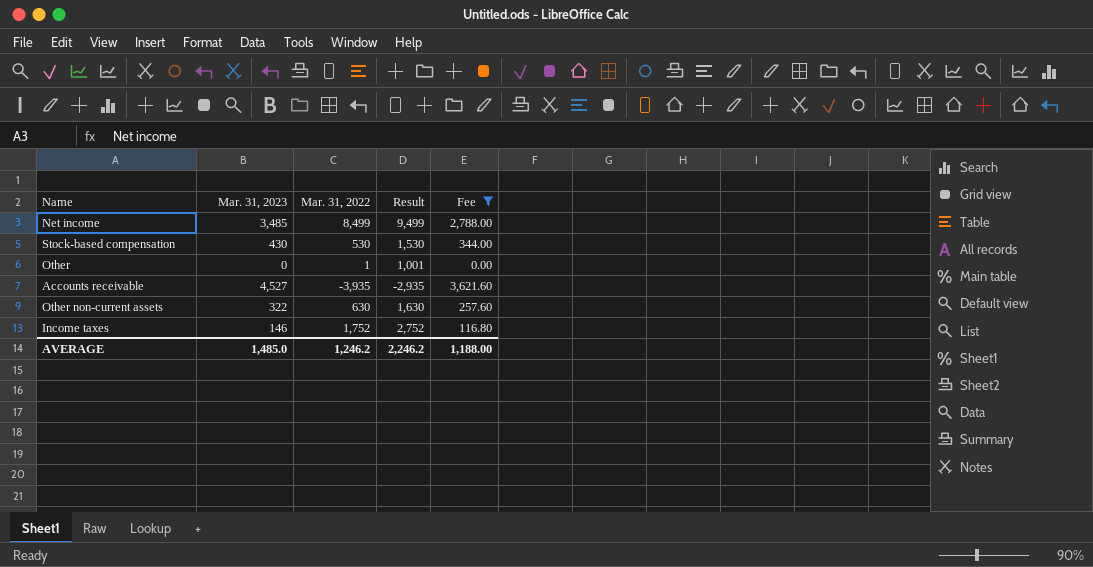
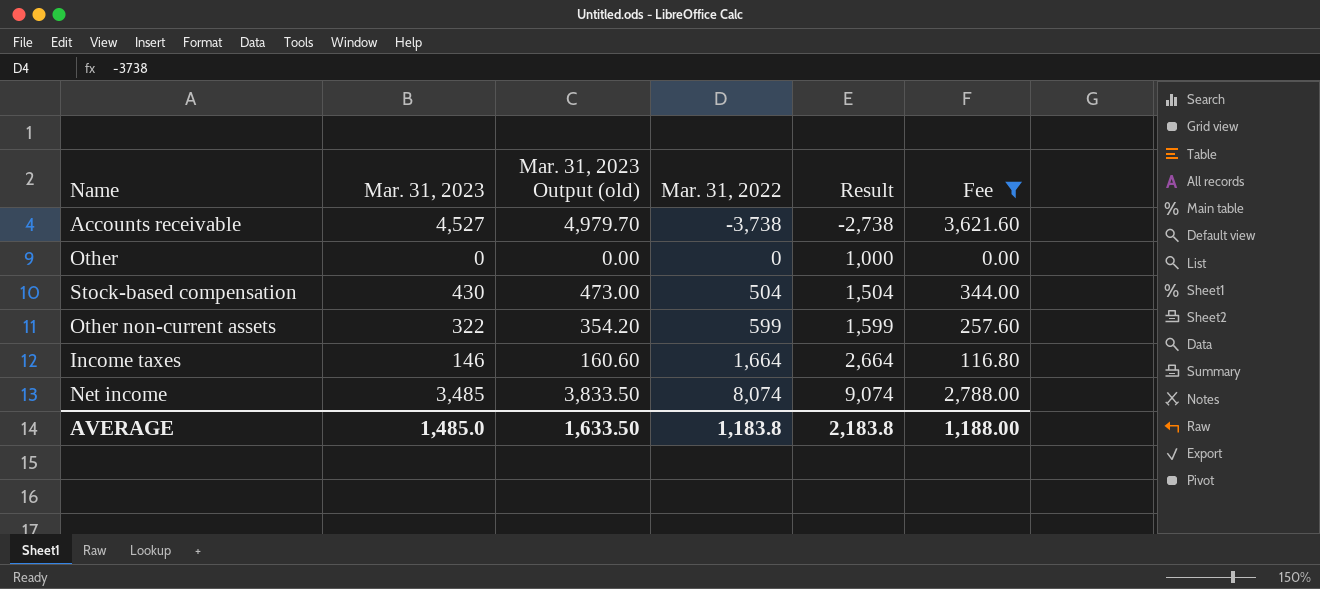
row order: none -> Mar. 31, 2022 ascending
column Mar. 31, 2023 Output (old) | formula: none -> [Mar. 31, 2023] * 1.1
Accounts receivable | Mar. 31, 2022: -3,935 -> -3,738
Accounts receivable | Result: -2,935 -> -2,738
Other | Mar. 31, 2022: 1 -> 0
Other | Result: 1,001 -> 1,000
Stock-based compensation | Mar. 31, 2022: 530 -> 504
Stock-based compensation | Result: 1,530 -> 1,504
Other non-current assets | Mar. 31, 2022: 630 -> 599
Other non-current assets | Result: 1,630 -> 1,599
Income taxes | Mar. 31, 2022: 1,752 -> 1,664
Income taxes | Result: 2,752 -> 2,664
Net income | Mar. 31, 2022: 8,499 -> 8,074
Net income | Result: 9,499 -> 9,074
AVERAGE | Mar. 31, 2022: 1,246.2 -> 1,183.8
AVERAGE | Result: 2,246.2 -> 2,183.8

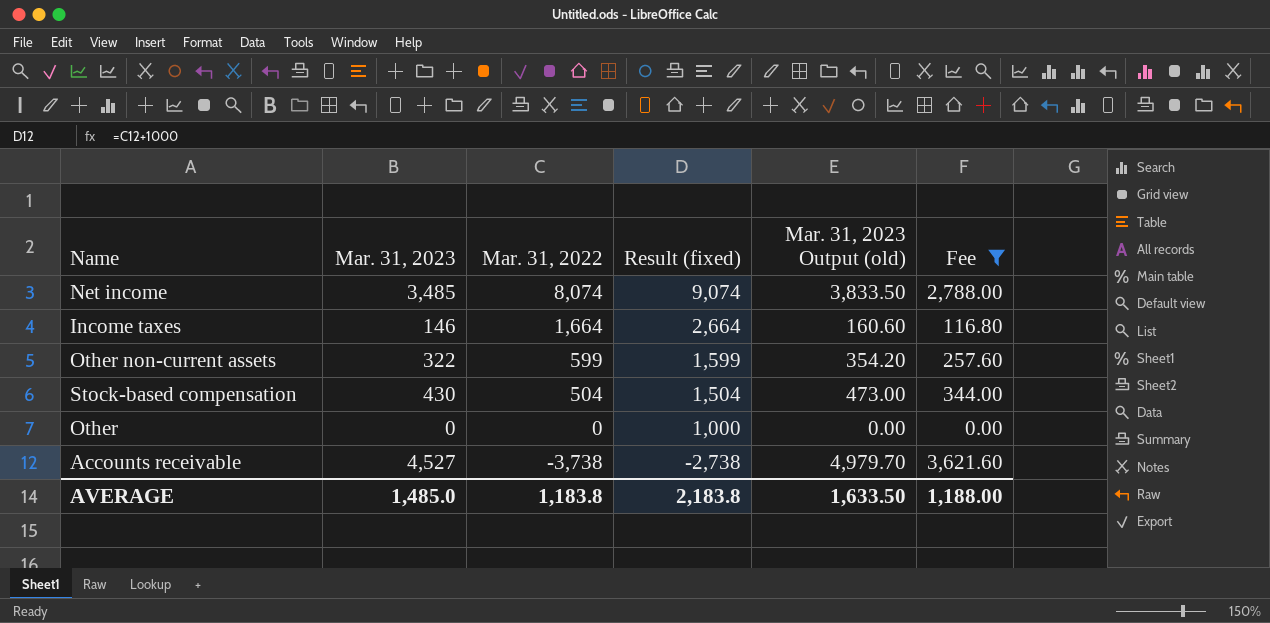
row order: Mar. 31, 2022 ascending -> Mar. 31, 2022 descending
column name: Result -> Result (fixed)
column Mar. 31, 2023 Output (old) | position: 3 -> 5

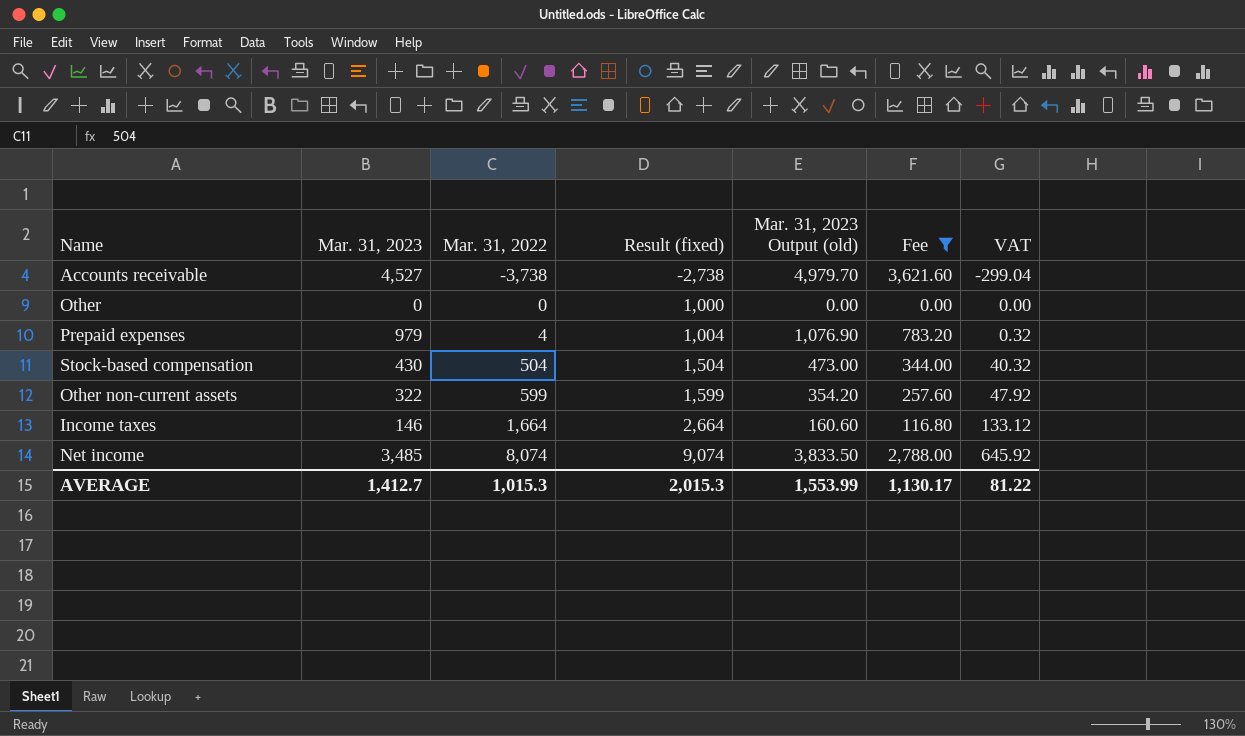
row order: Mar. 31, 2022 descending -> Mar. 31, 2022 ascending
column VAT | formula: none -> [Mar. 31, 2022] * 0.08
row Prepaid expenses: none -> 979 | 4 | 1,004 | 1,076.90 | 783.20 | 0.32
AVERAGE | Mar. 31, 2023: 1,485.0 -> 1,412.7
AVERAGE | Mar. 31, 2022: 1,183.8 -> 1,015.3
AVERAGE | Result (fixed): 2,183.8 -> 2,015.3
AVERAGE | Mar. 31, 2023 Output (old): 1,633.50 -> 1,553.99
AVERAGE | Fee: 1,188.00 -> 1,130.17

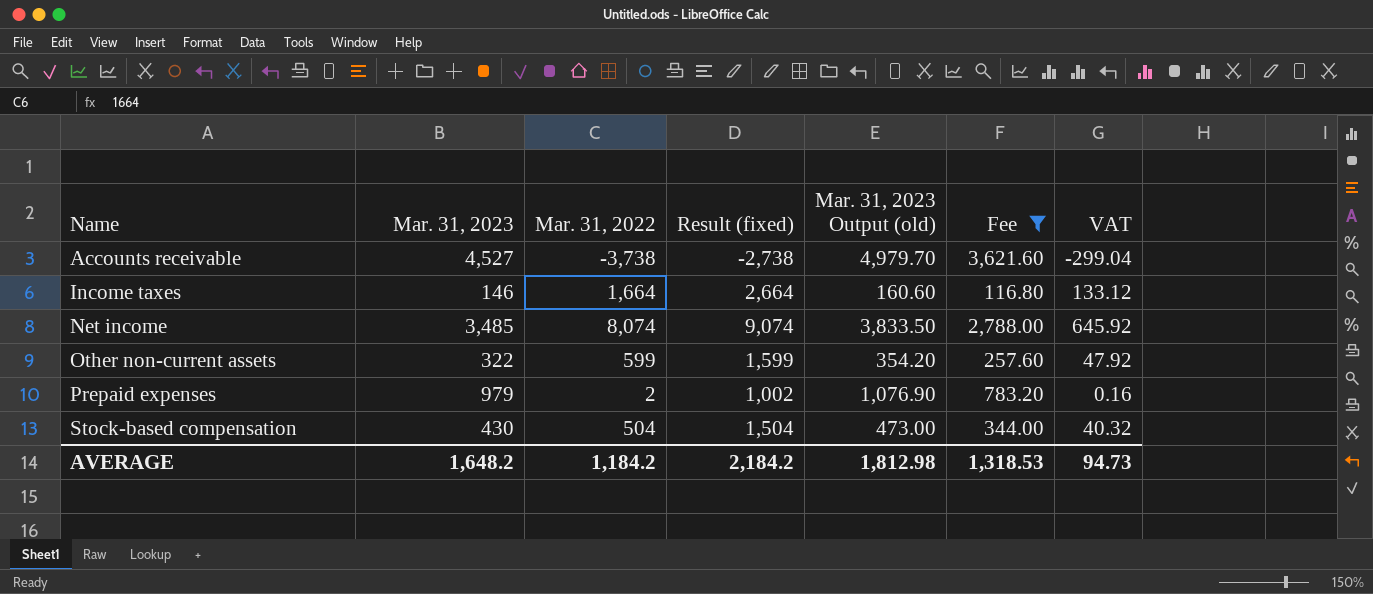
row order: Mar. 31, 2022 ascending -> Name ascending
row Other: 0 | 0 | 1,000 | 0.00 | 0.00 | 0.00 -> none
Prepaid expenses | Mar. 31, 2022: 4 -> 2
Prepaid expenses | Result (fixed): 1,004 -> 1,002
Prepaid expenses | VAT: 0.32 -> 0.16
AVERAGE | Mar. 31, 2023: 1,412.7 -> 1,648.2
AVERAGE | Mar. 31, 2022: 1,015.3 -> 1,184.2
AVERAGE | Result (fixed): 2,015.3 -> 2,184.2
AVERAGE | Mar. 31, 2023 Output (old): 1,553.99 -> 1,812.98
AVERAGE | Fee: 1,130.17 -> 1,318.53
AVERAGE | VAT: 81.22 -> 94.73

